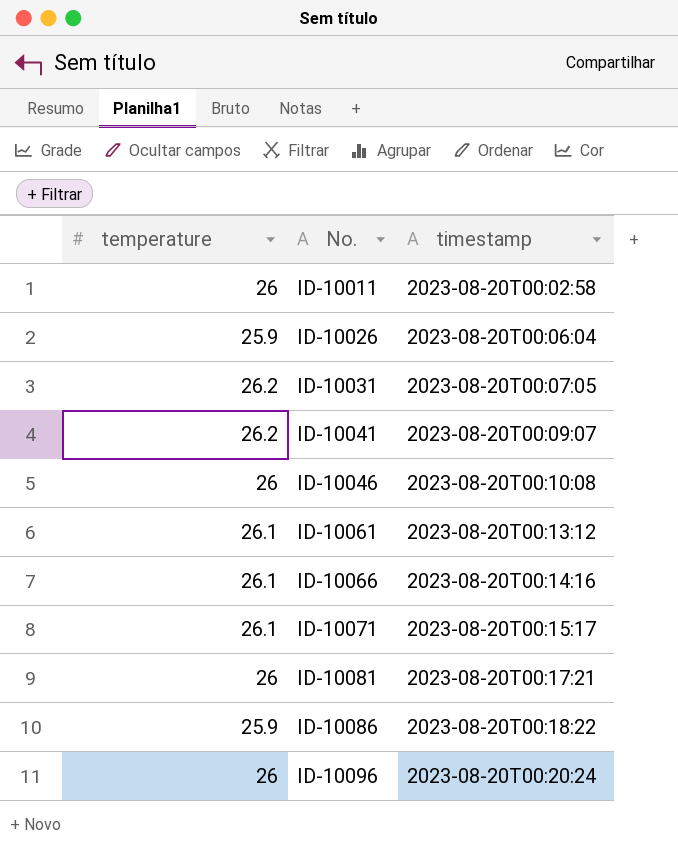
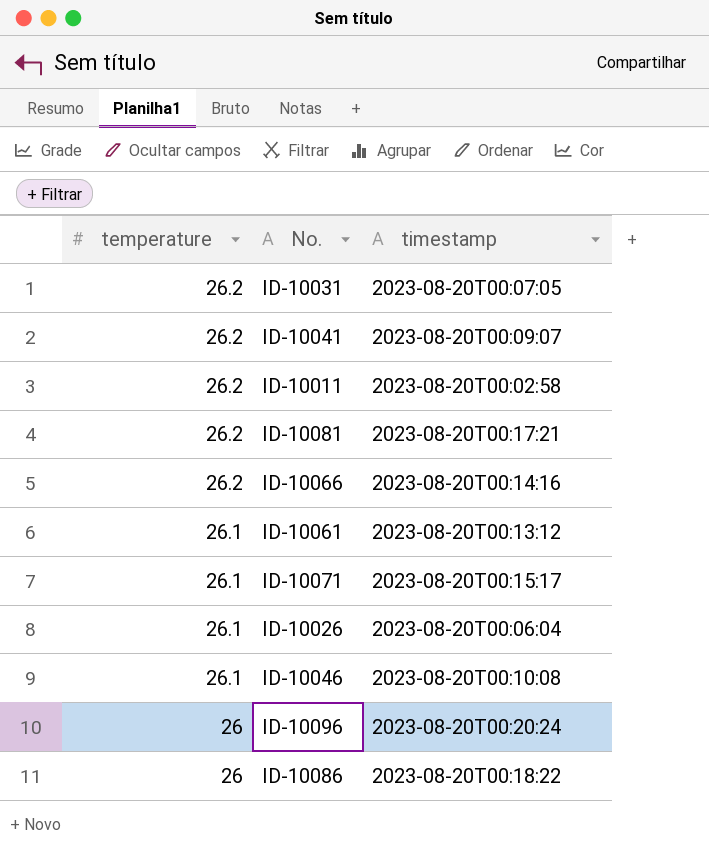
row order: No. ascending -> temperature descending
ID-10011 | temperature: 26 -> 26.2
ID-10081 | temperature: 26 -> 26.2
ID-10066 | temperature: 26.1 -> 26.2
ID-10026 | temperature: 25.9 -> 26.1
ID-10046 | temperature: 26 -> 26.1
ID-10086 | temperature: 25.9 -> 26

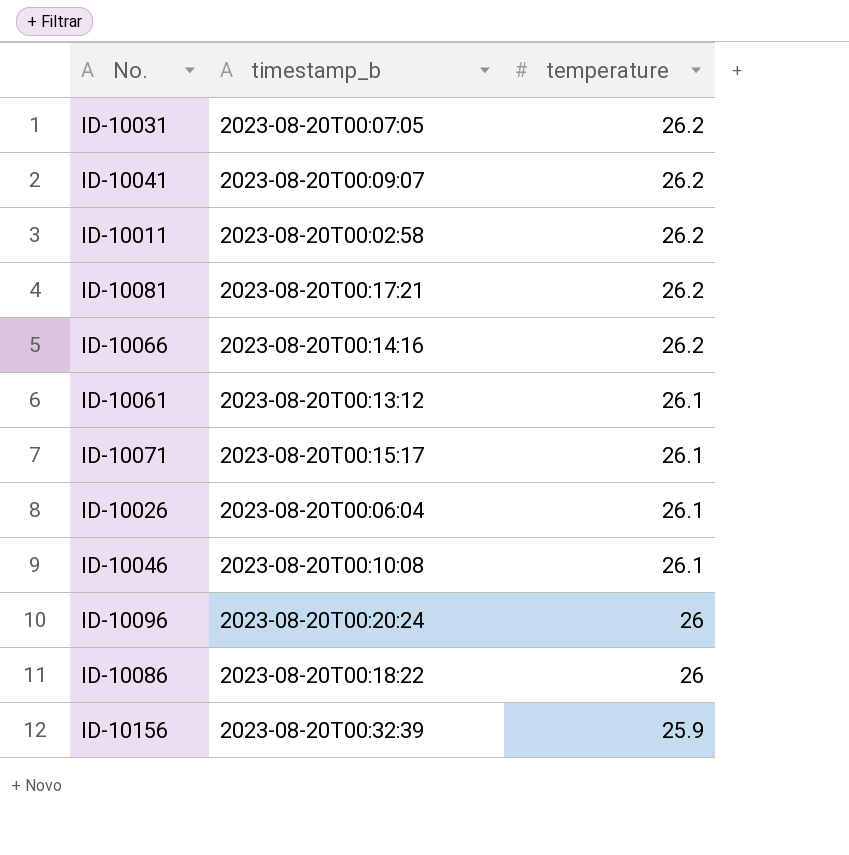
column name: timestamp -> timestamp_b
column temperature | position: 1 -> 3
row ID-10156: none -> 2023-08-20T00:32:39 | 25.9

